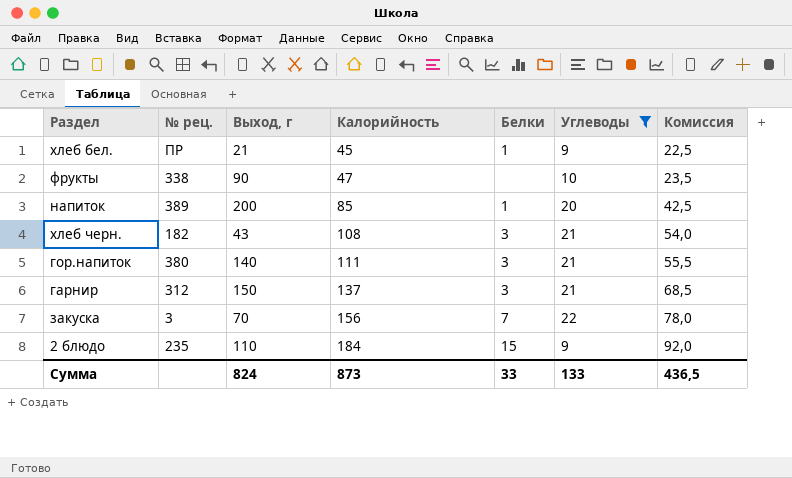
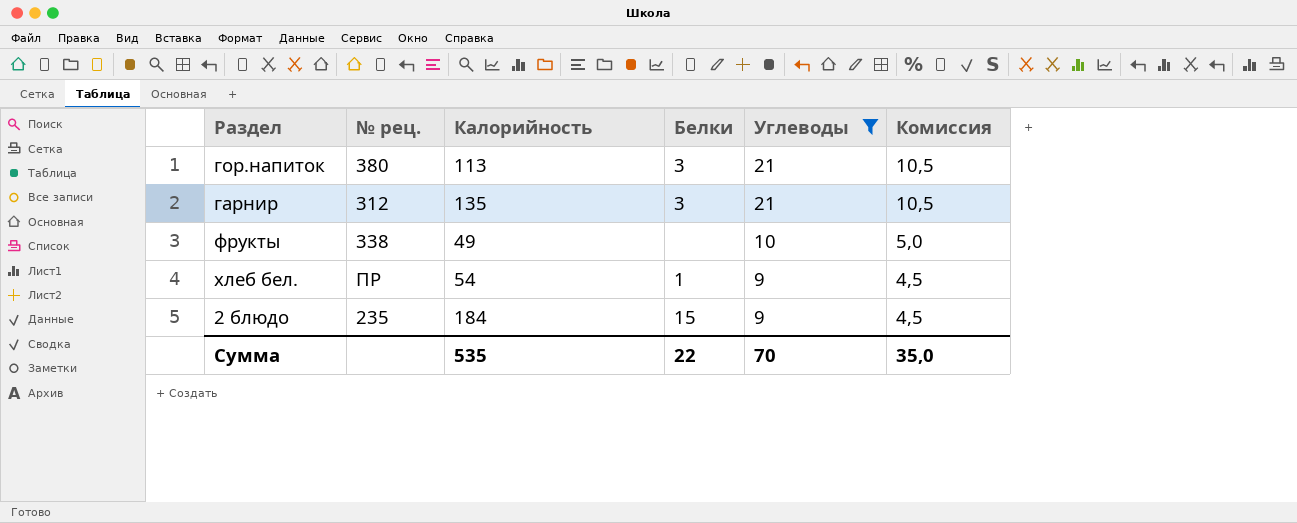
row order: Калорийность ascending -> Углеводы descending
column Выход, г | position: 3 -> none
column Комиссия | formula: [Калорийность] * 0,5 -> [Углеводы] * 0,5
row напиток: 389 | 200 | 85 | 1 | 20 | 42,5 -> none
row хлеб черн.: 182 | 43 | 108 | 3 | 21 | 54,0 -> none
row закуска: 3 | 70 | 156 | 7 | 22 | 78,0 -> none
гор.напиток | Калорийность: 111 -> 113
гарнир | Калорийность: 137 -> 135
фрукты | Калорийность: 47 -> 49
хлеб бел. | Калорийность: 45 -> 54
Сумма | Калорийность: 873 -> 535
Сумма | Белки: 33 -> 22
Сумма | Углеводы: 133 -> 70
Сумма | Комиссия: 436,5 -> 35,0

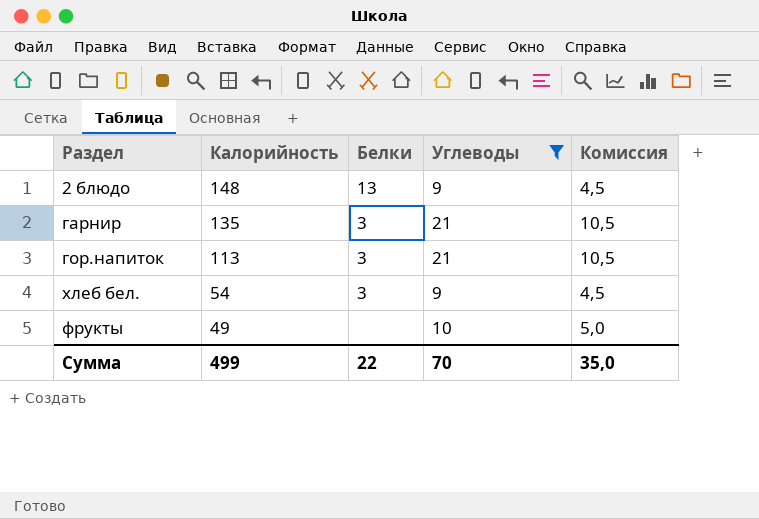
row order: Углеводы descending -> Калорийность descending
column № рец. | position: 2 -> none
2 блюдо | Калорийность: 184 -> 148
2 блюдо | Белки: 15 -> 13
хлеб бел. | Белки: 1 -> 3
Сумма | Калорийность: 535 -> 499

